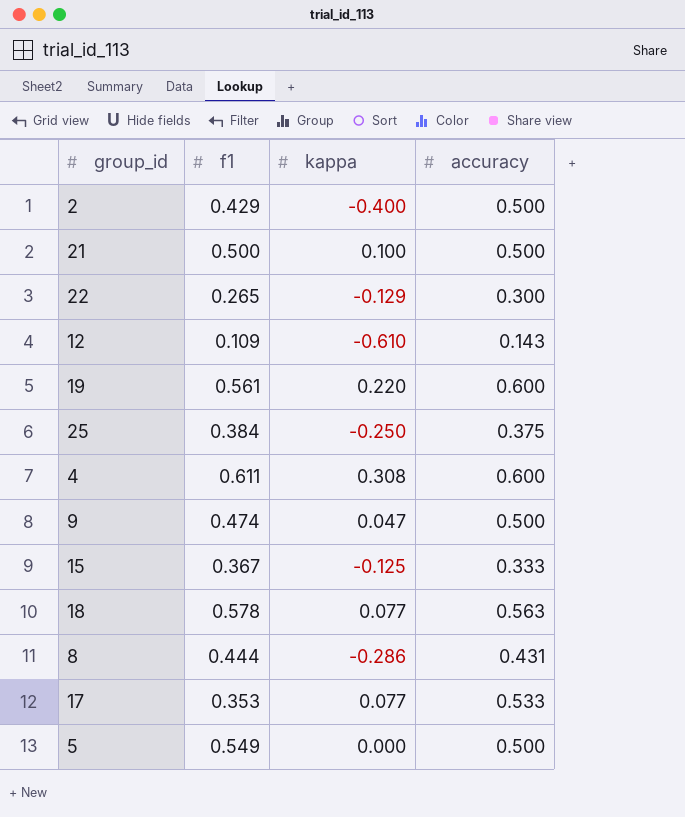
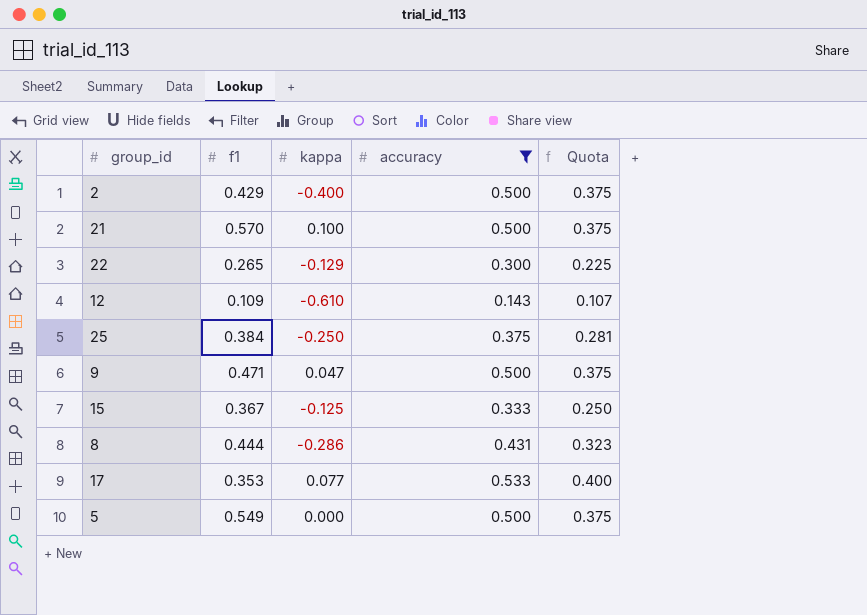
filter: none -> accuracy <= 0.533
column Quota | formula: none -> [accuracy] * 0.75
21 | f1: 0.500 -> 0.570
9 | f1: 0.474 -> 0.471

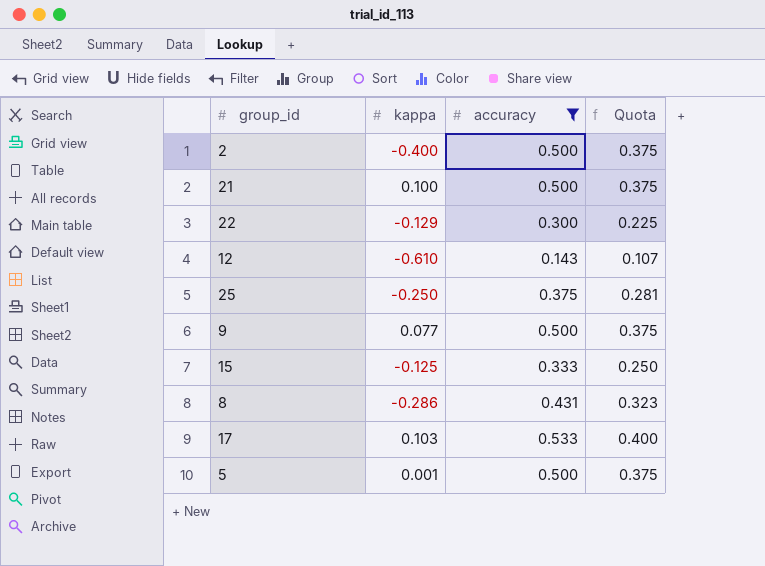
column f1 | position: 2 -> none
9 | kappa: 0.047 -> 0.077
17 | kappa: 0.077 -> 0.103
5 | kappa: 0.000 -> 0.001

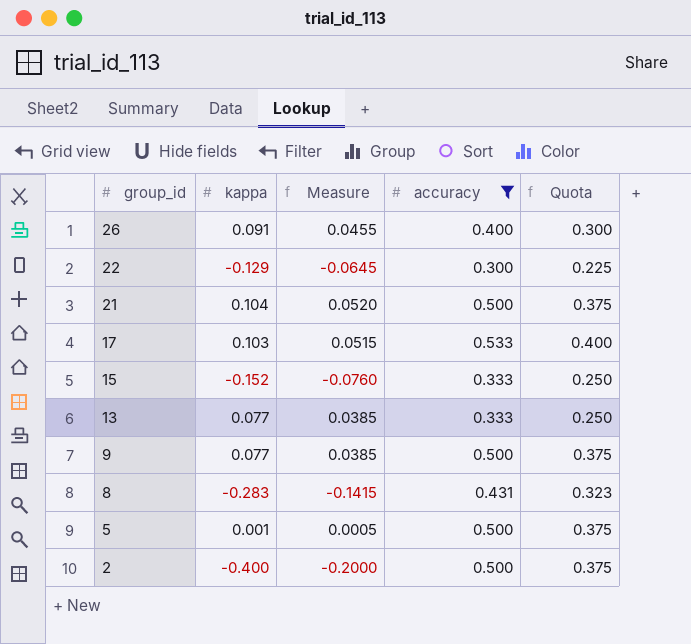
row order: none -> group_id descending
column Measure | formula: none -> [kappa] * 0.5
row 12: -0.610 | 0.143 | 0.107 -> none
row 25: -0.250 | 0.375 | 0.281 -> none
row 26: none -> 0.091 | 0.0455 | 0.400 | 0.300
21 | kappa: 0.100 -> 0.104
15 | kappa: -0.125 -> -0.152
row 13: none -> 0.077 | 0.0385 | 0.333 | 0.250
8 | kappa: -0.286 -> -0.283

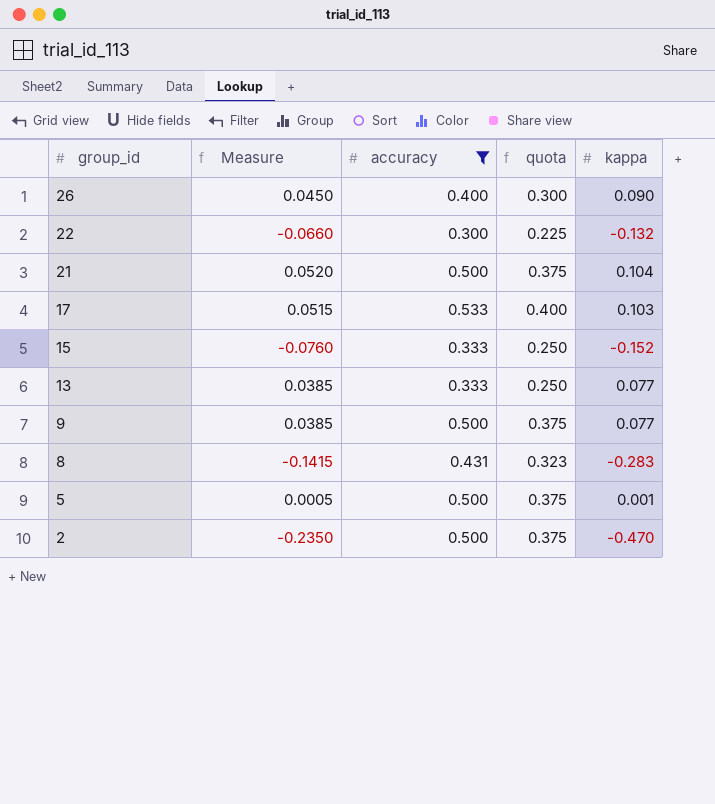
column name: Quota -> quota
column kappa | position: 2 -> 5
26 | Measure: 0.0455 -> 0.0450
26 | kappa: 0.091 -> 0.090
22 | Measure: -0.0645 -> -0.0660
22 | kappa: -0.129 -> -0.132
2 | Measure: -0.2000 -> -0.2350
2 | kappa: -0.400 -> -0.470

